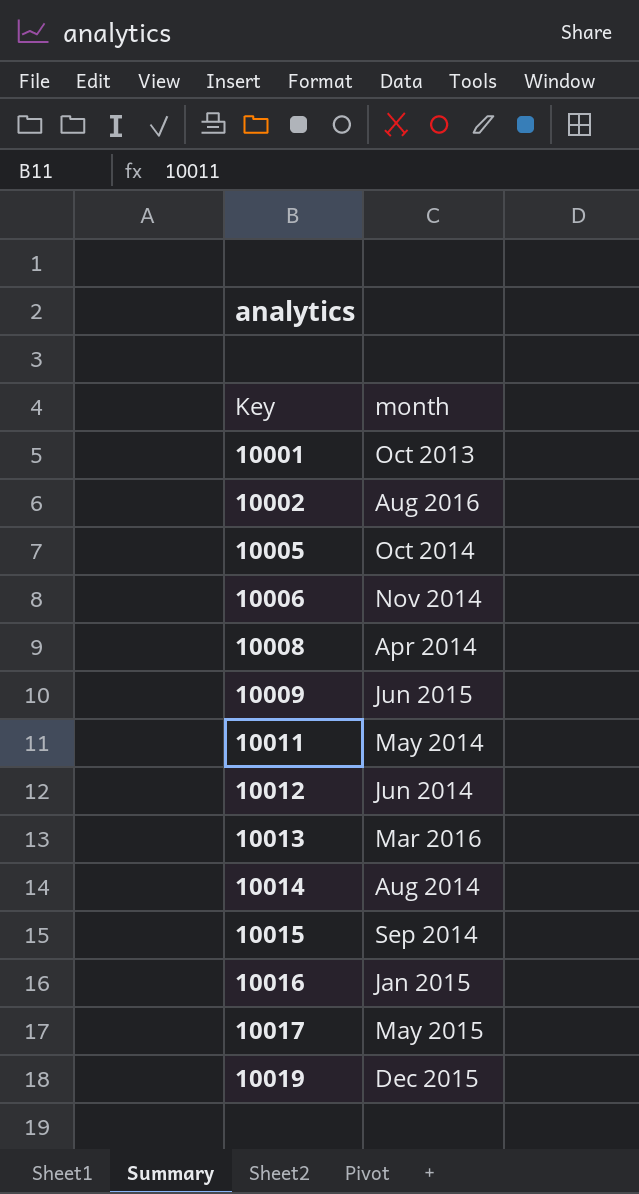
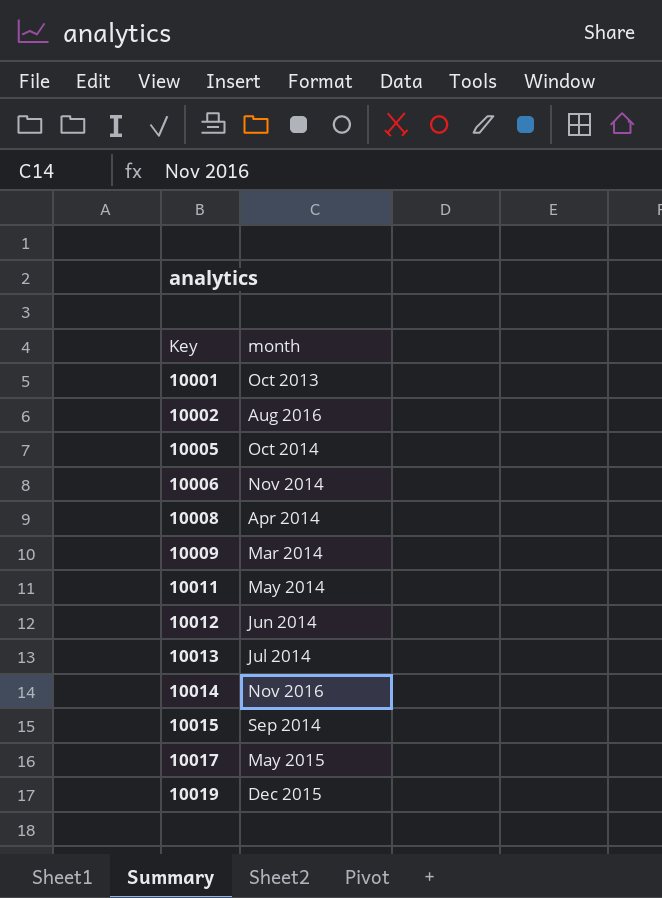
row 10016: Jan 2015 -> none
10009 | month: Jun 2015 -> Mar 2014
10013 | month: Mar 2016 -> Jul 2014
10014 | month: Aug 2014 -> Nov 2016

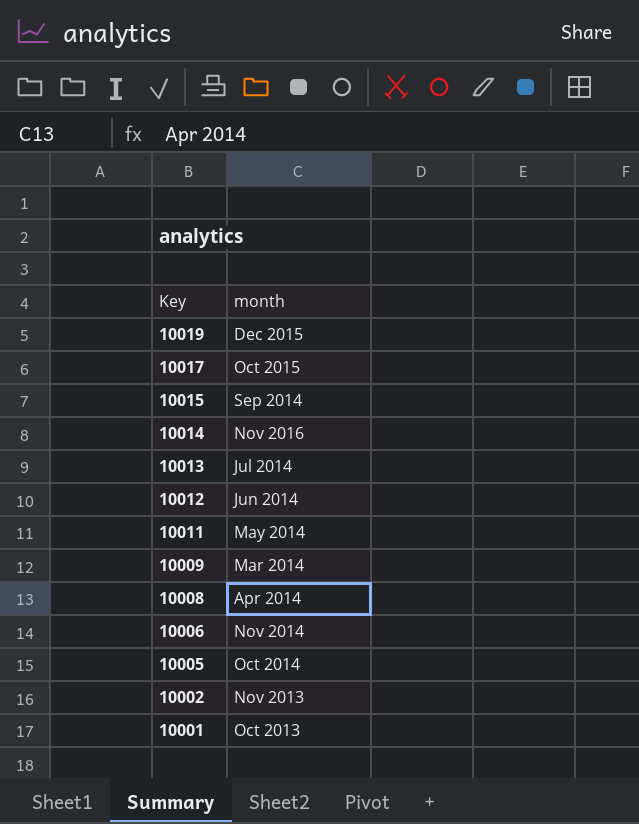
row order: Key ascending -> Key descending
10017 | month: May 2015 -> Oct 2015
10002 | month: Aug 2016 -> Nov 2013

